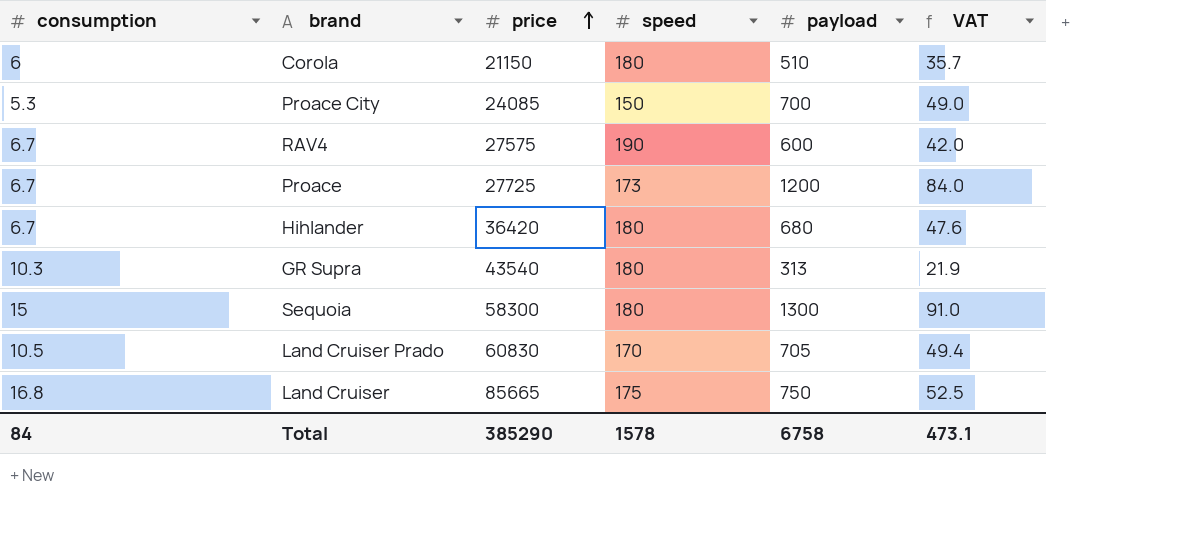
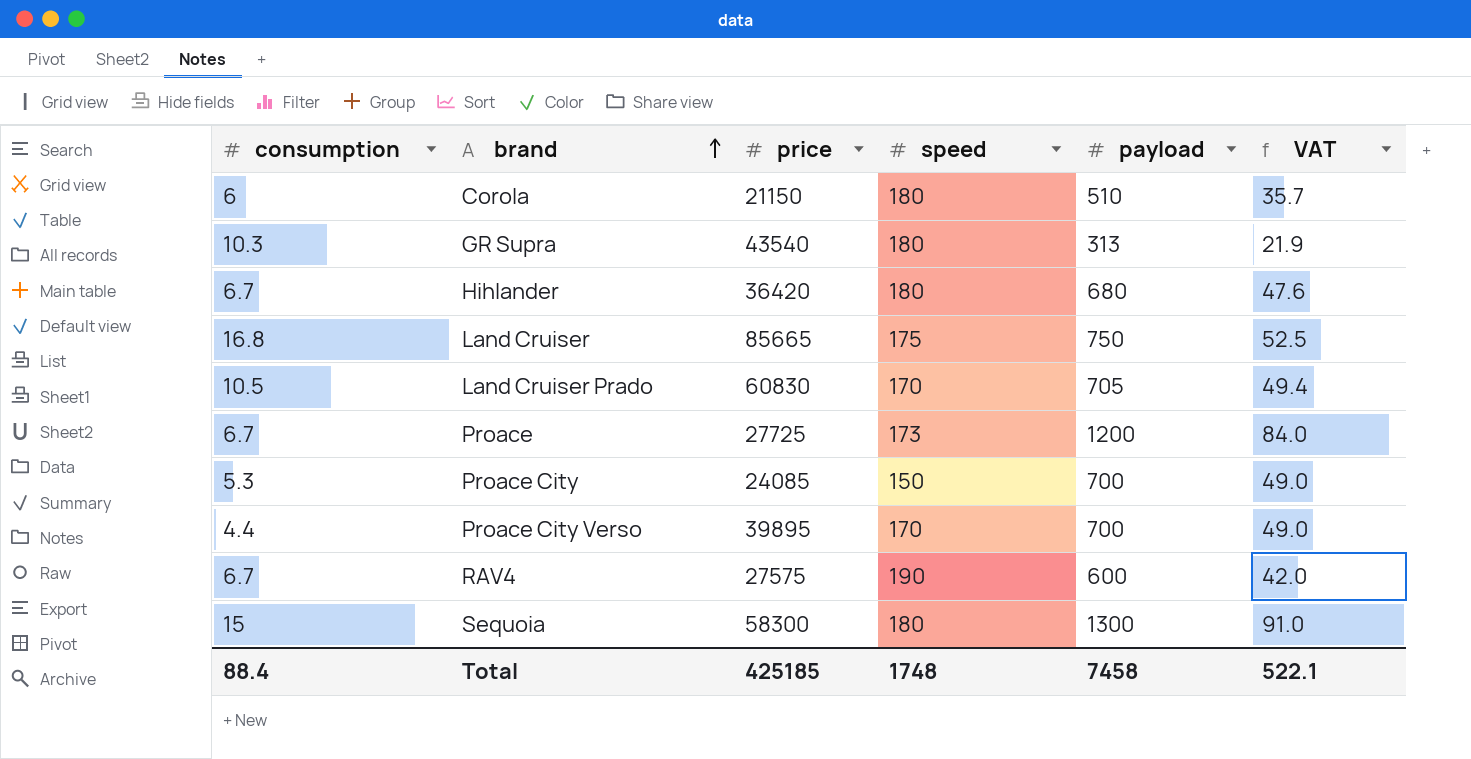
row order: price ascending -> brand ascending
row Proace City Verso: none -> 4.4 | 39895 | 170 | 700 | 49.0
Total | consumption: 84 -> 88.4
Total | price: 385290 -> 425185
Total | speed: 1578 -> 1748
Total | payload: 6758 -> 7458
Total | VAT: 473.1 -> 522.1

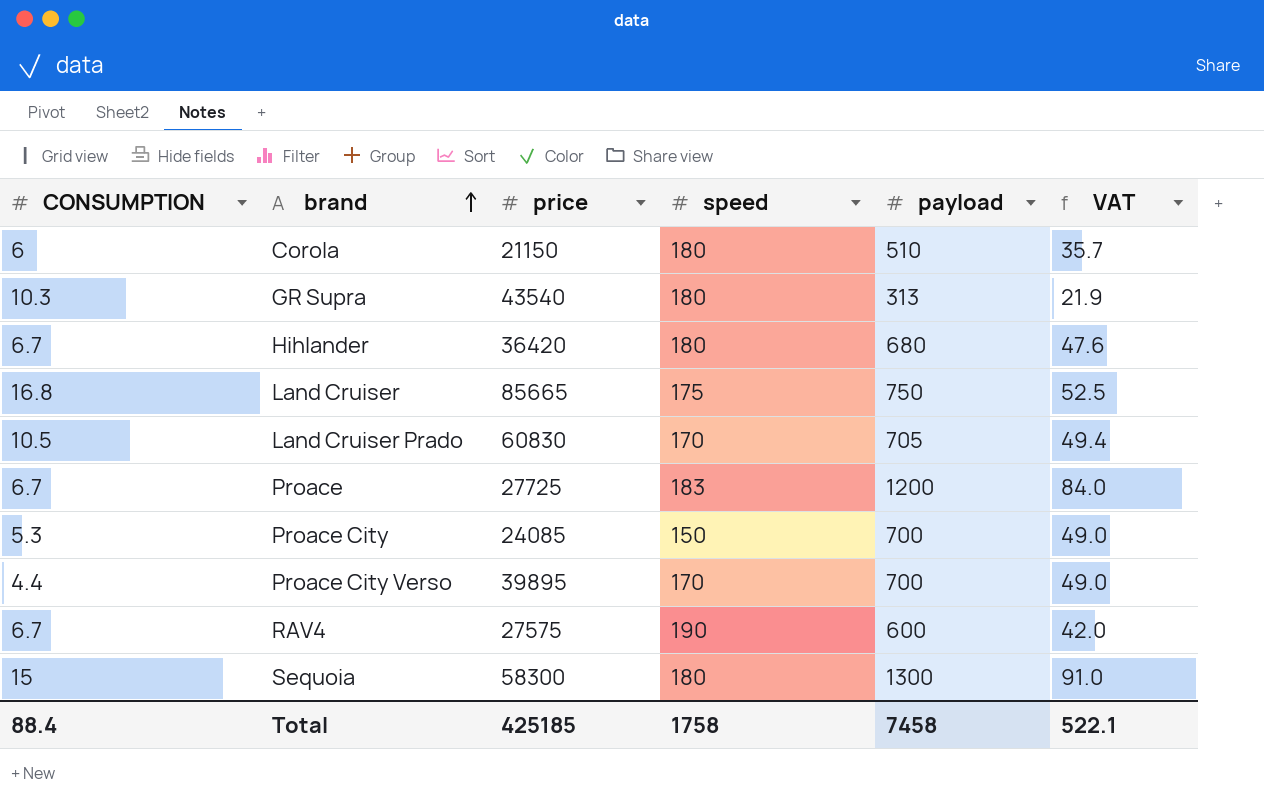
column name: consumption -> CONSUMPTION
Proace | speed: 173 -> 183
Total | speed: 1748 -> 1758

